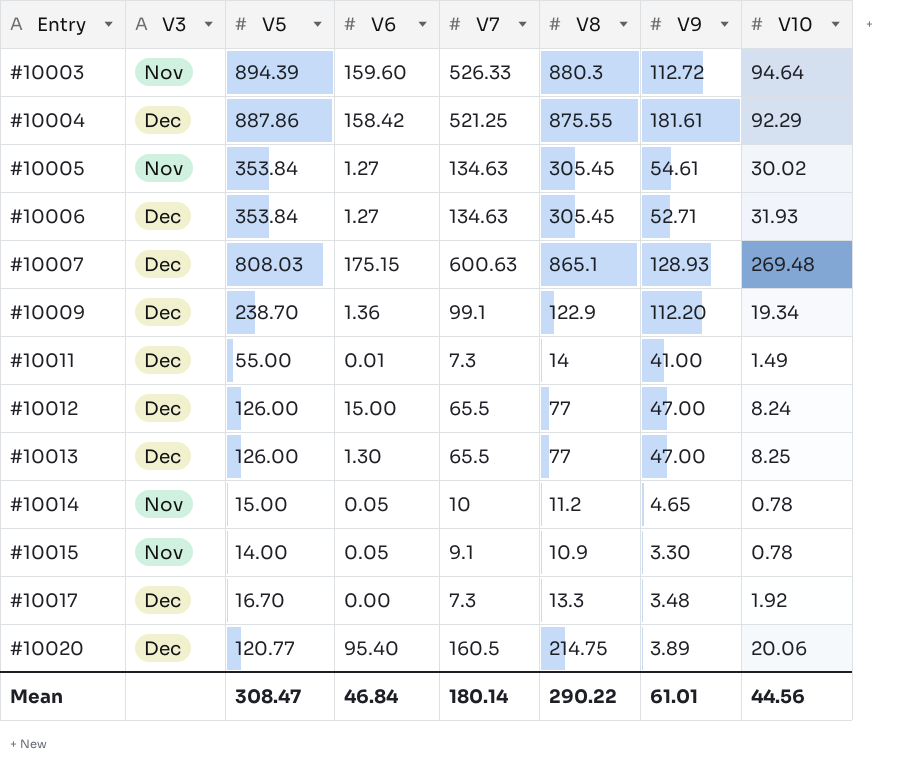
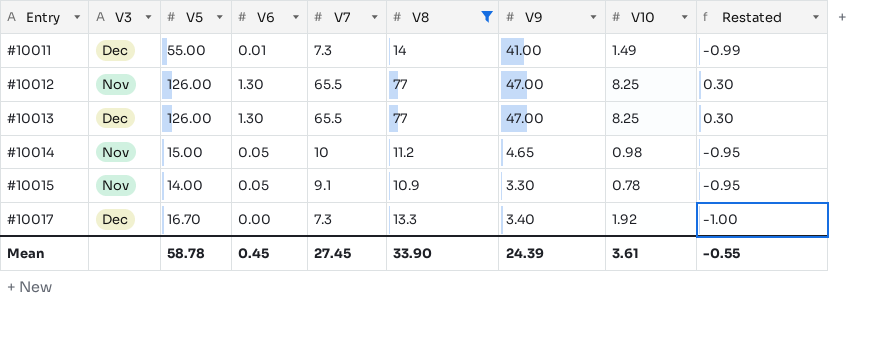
filter: none -> V8 <= 77
column Restated | formula: none -> [V6] - 1
#10012 | V3: Dec -> Nov
#10012 | V6: 15.00 -> 1.30
#10012 | V10: 8.24 -> 8.25
#10014 | V10: 0.78 -> 0.98
#10017 | V9: 3.48 -> 3.40
Mean | V5: 308.47 -> 58.78
Mean | V6: 46.84 -> 0.45
Mean | V7: 180.14 -> 27.45
Mean | V8: 290.22 -> 33.90
Mean | V9: 61.01 -> 24.39
Mean | V10: 44.56 -> 3.61

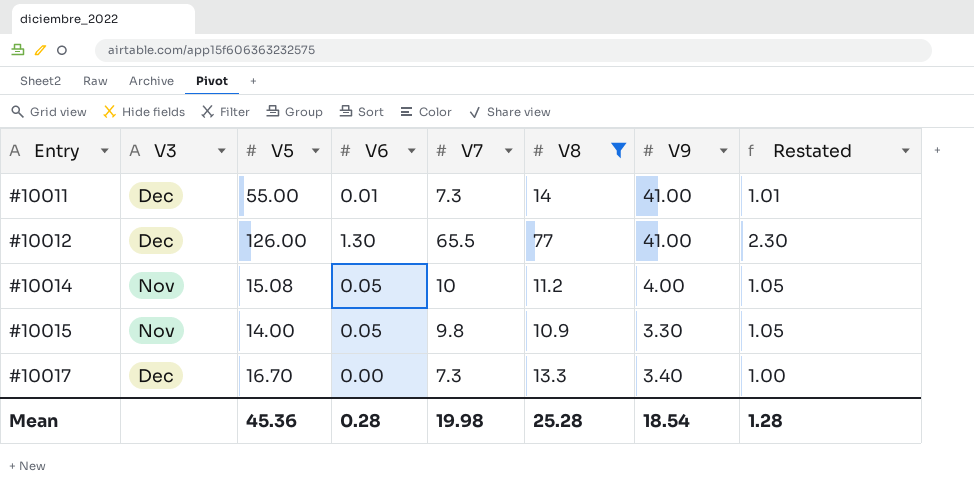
column V10 | position: 8 -> none
column Restated | formula: [V6] - 1 -> [V6] + 1
row #10013: Dec | 126.00 | 1.30 | 65.5 | 77 | 47.00 | 8.25 | 0.30 -> none
#10012 | V3: Nov -> Dec
#10012 | V9: 47.00 -> 41.00
#10014 | V5: 15.00 -> 15.08
#10014 | V9: 4.65 -> 4.00
#10015 | V7: 9.1 -> 9.8
Mean | V5: 58.78 -> 45.36
Mean | V6: 0.45 -> 0.28
Mean | V7: 27.45 -> 19.98
Mean | V8: 33.90 -> 25.28
Mean | V9: 24.39 -> 18.54
Mean | Restated: -0.55 -> 1.28

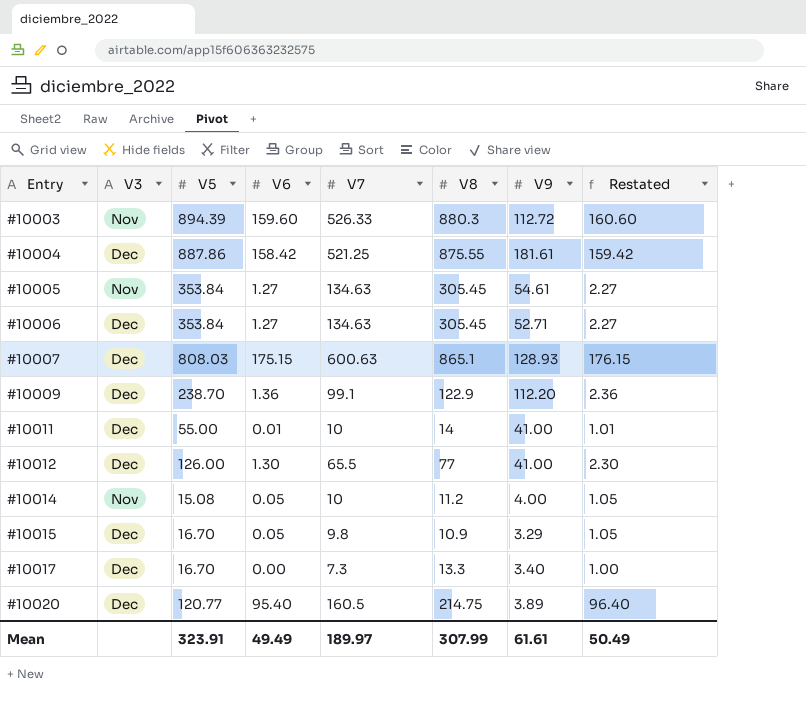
filter: V8 <= 77 -> none
#10011 | V7: 7.3 -> 10
#10015 | V3: Nov -> Dec
#10015 | V5: 14.00 -> 16.70
#10015 | V9: 3.30 -> 3.29
Mean | V5: 45.36 -> 323.91
Mean | V6: 0.28 -> 49.49
Mean | V7: 19.98 -> 189.97
Mean | V8: 25.28 -> 307.99
Mean | V9: 18.54 -> 61.61
Mean | Restated: 1.28 -> 50.49

